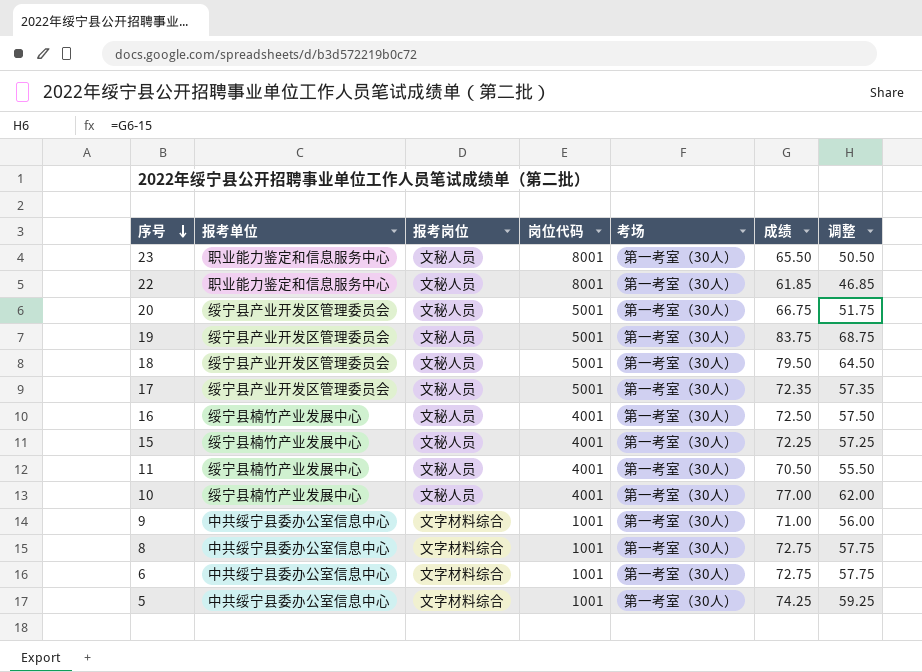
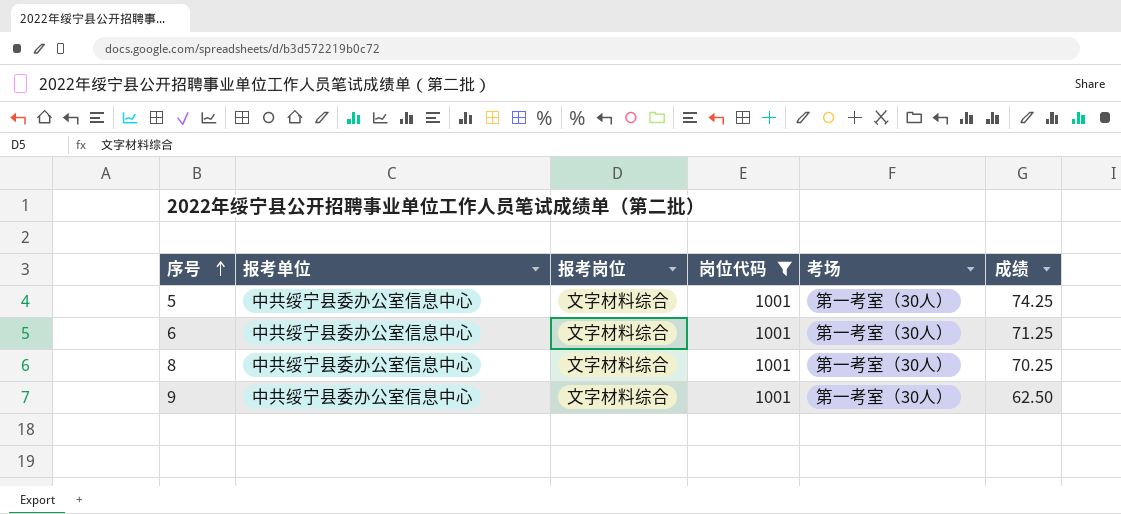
filter: none -> 岗位代码 = 1001
row order: 序号 descending -> 序号 ascending
column 调整 | formula: [成绩] - 15 -> none
6 | 成绩: 72.75 -> 71.25
8 | 成绩: 72.75 -> 70.25
9 | 成绩: 71.00 -> 62.50

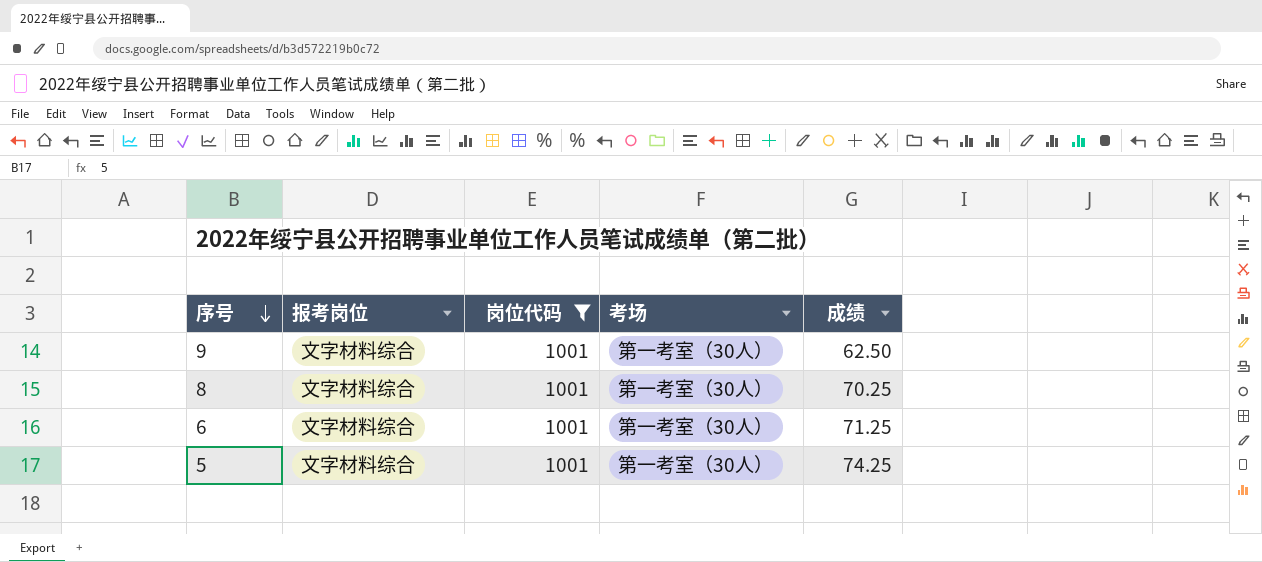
row order: 序号 ascending -> 序号 descending
column 报考单位 | position: 2 -> none

